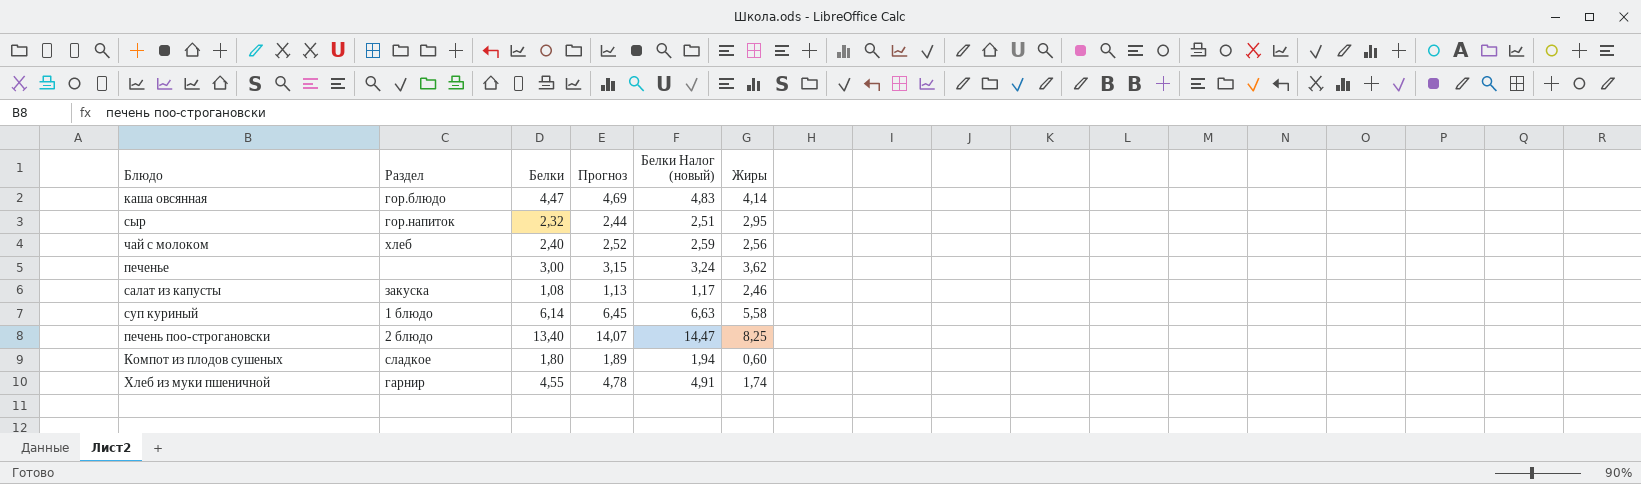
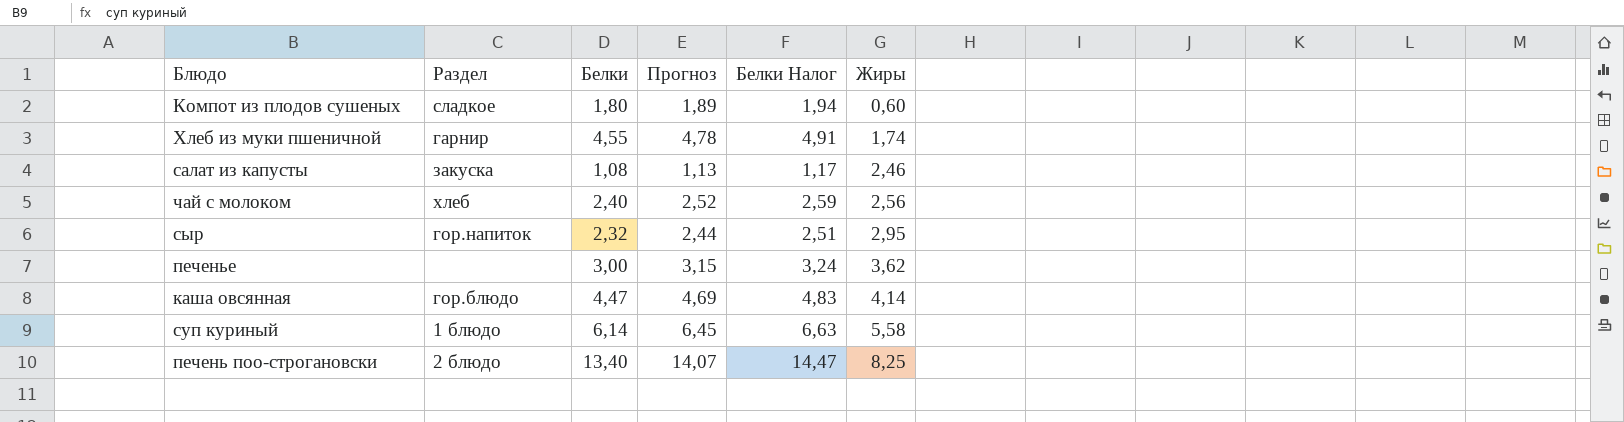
row order: none -> Жиры ascending
column name: Белки Налог (новый) -> Белки Налог

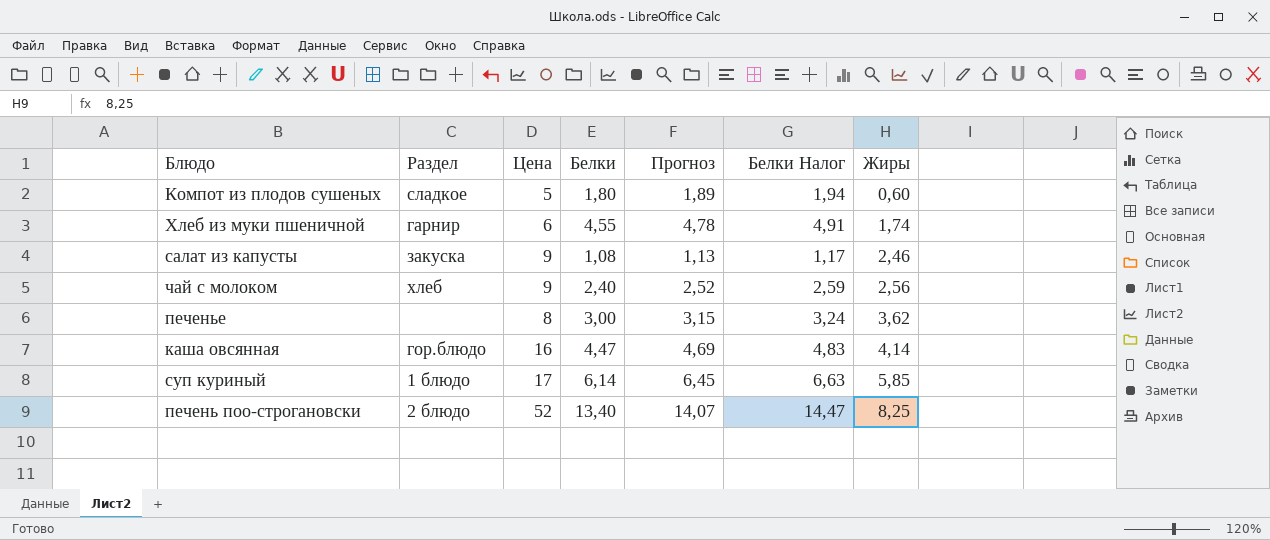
column Цена | position: none -> 3
row сыр: гор.напиток | 2,32 | 2,44 | 2,51 | 2,95 -> none
суп куриный | Жиры: 5,58 -> 5,85

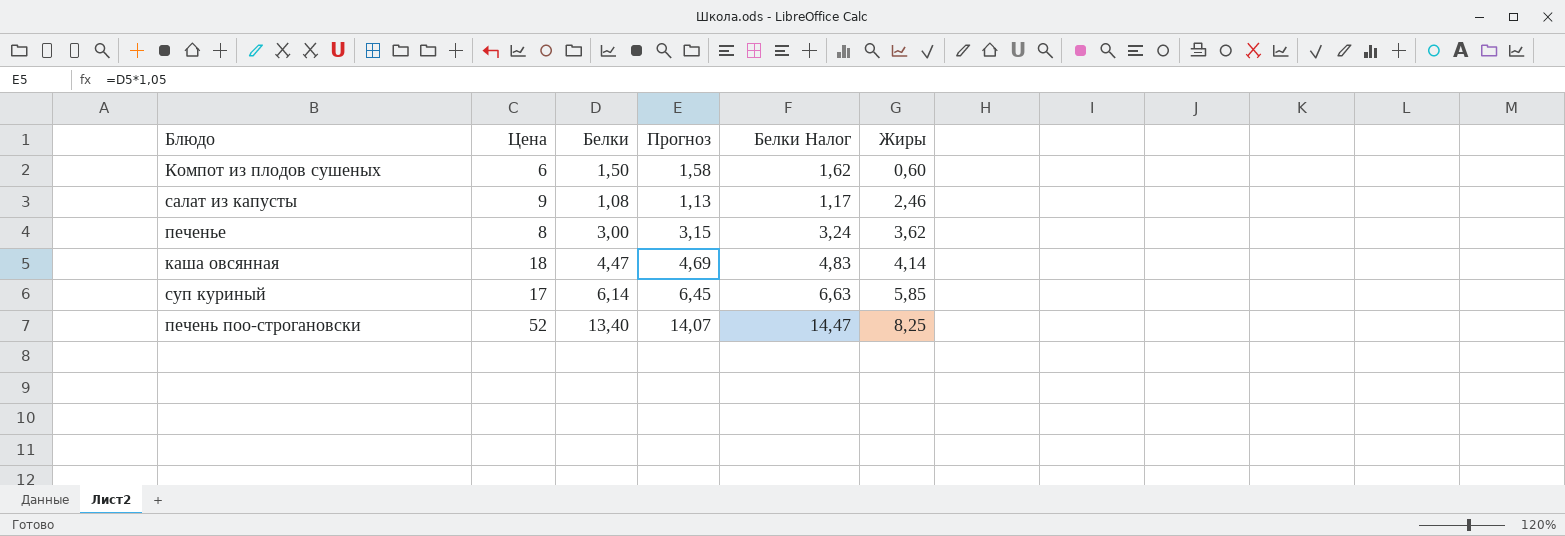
column Раздел | position: 2 -> none
row Хлеб из муки пшеничной: гарнир | 6 | 4,55 | 4,78 | 4,91 | 1,74 -> none
row чай с молоком: хлеб | 9 | 2,40 | 2,52 | 2,59 | 2,56 -> none
Компот из плодов сушеных | Цена: 5 -> 6
Компот из плодов сушеных | Белки: 1,80 -> 1,50
Компот из плодов сушеных | Прогноз: 1,89 -> 1,58
Компот из плодов сушеных | Белки Налог: 1,94 -> 1,62
каша овсянная | Цена: 16 -> 18

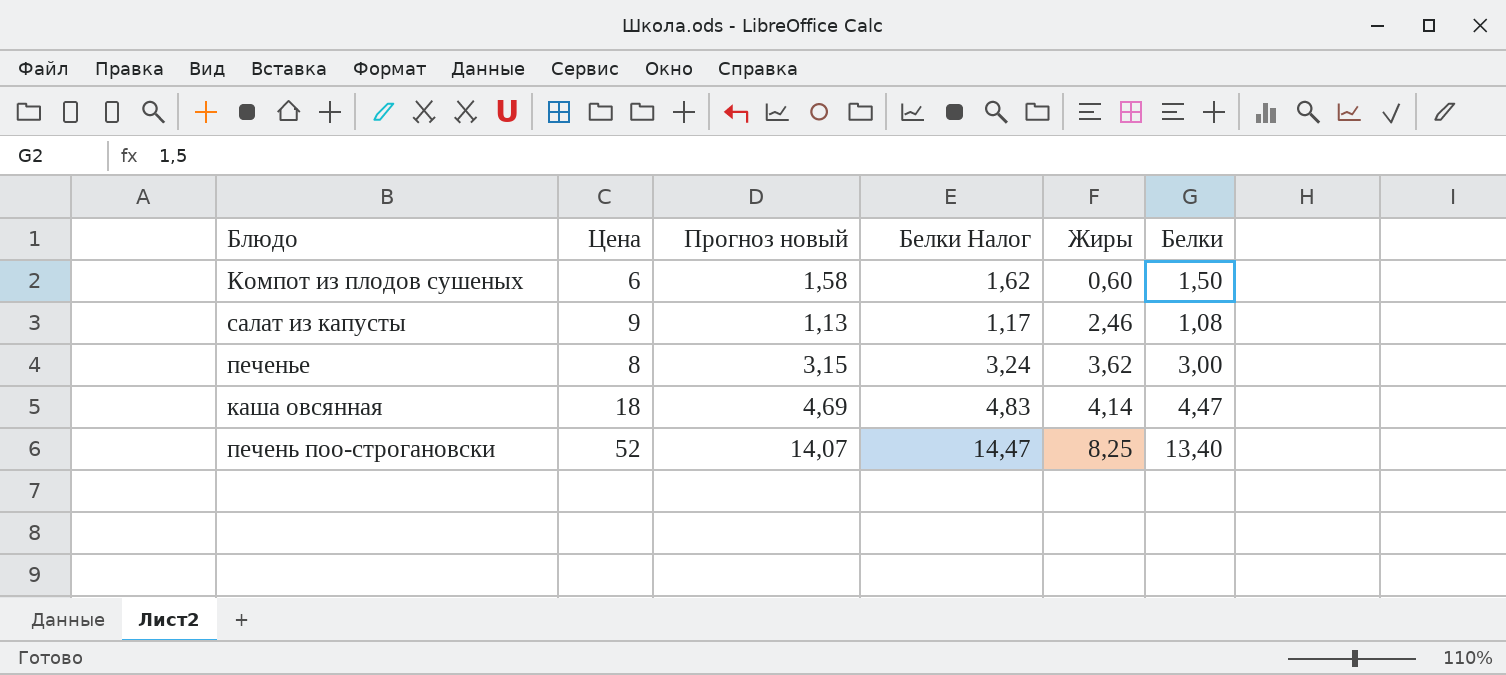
column name: Прогноз -> Прогноз новый
column Белки | position: 3 -> 6
row суп куриный: 17 | 6,14 | 6,45 | 6,63 | 5,85 -> none

